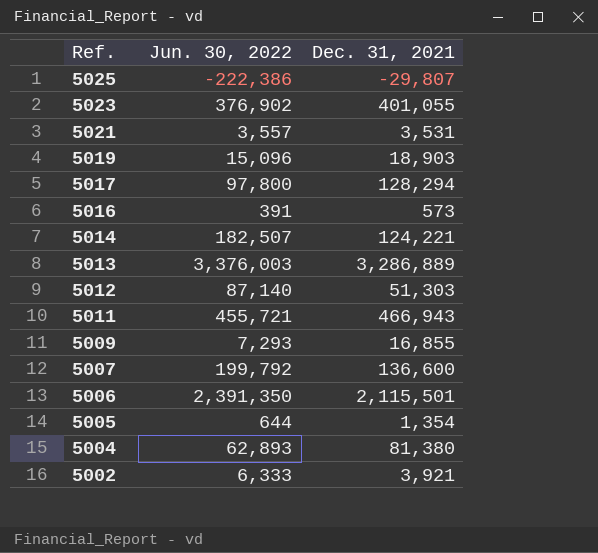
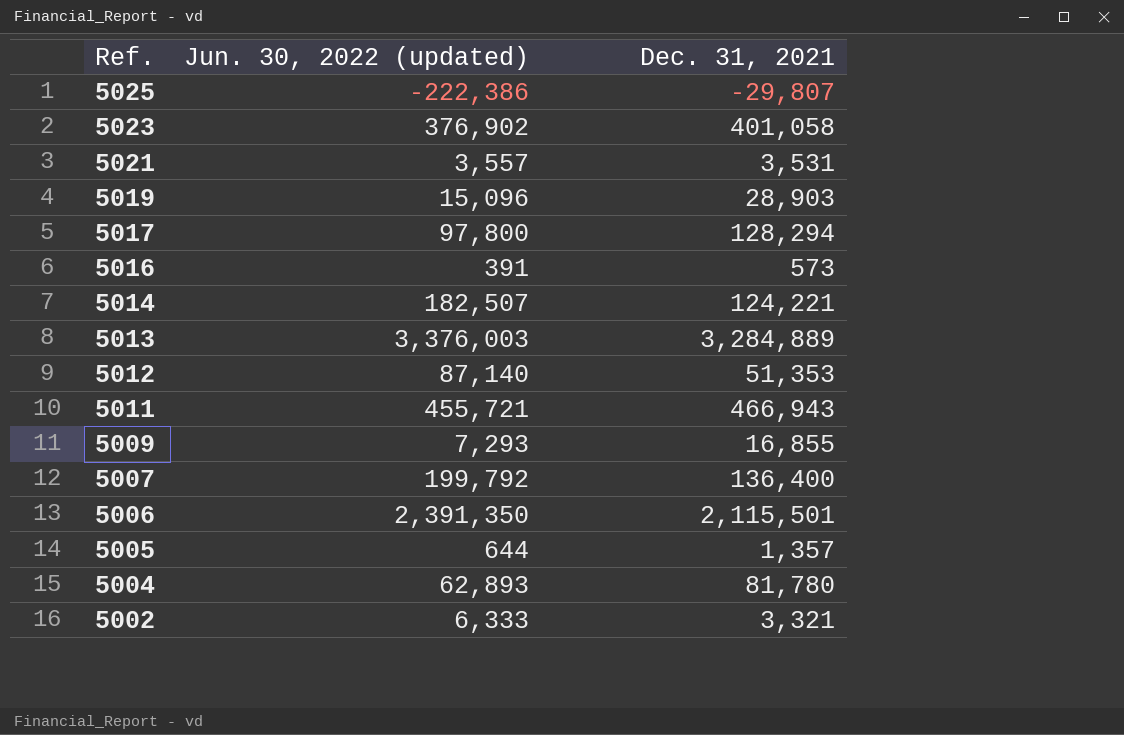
column name: Jun. 30, 2022 -> Jun. 30, 2022 (updated)
5023 | Dec. 31, 2021: 401,055 -> 401,058
5019 | Dec. 31, 2021: 18,903 -> 28,903
5013 | Dec. 31, 2021: 3,286,889 -> 3,284,889
5012 | Dec. 31, 2021: 51,303 -> 51,353
5007 | Dec. 31, 2021: 136,600 -> 136,400
5005 | Dec. 31, 2021: 1,354 -> 1,357
5004 | Dec. 31, 2021: 81,380 -> 81,780
5002 | Dec. 31, 2021: 3,921 -> 3,321

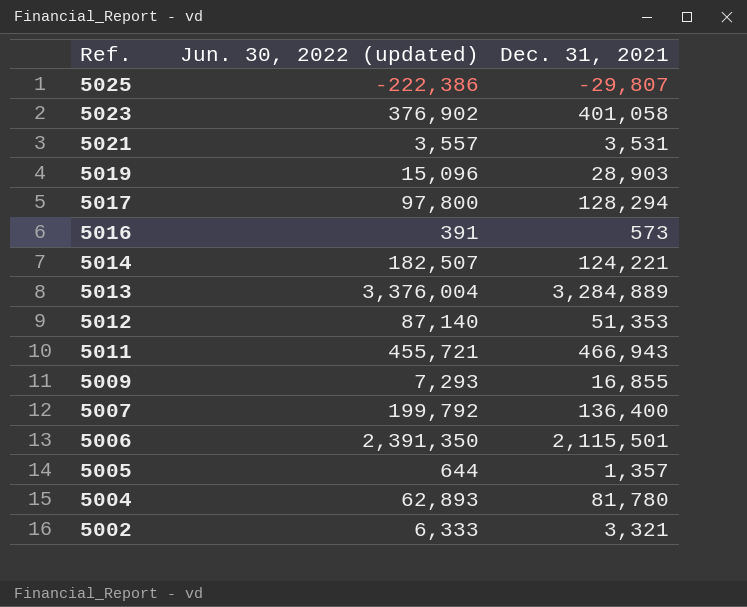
5013 | Jun. 30, 2022 (updated): 3,376,003 -> 3,376,004

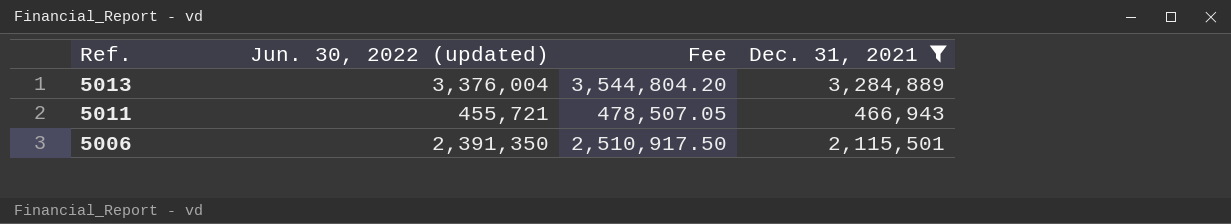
filter: none -> Dec. 31, 2021 >= 466,943
column Fee | formula: none -> [Jun. 30, 2022 (updated)] * 1.05

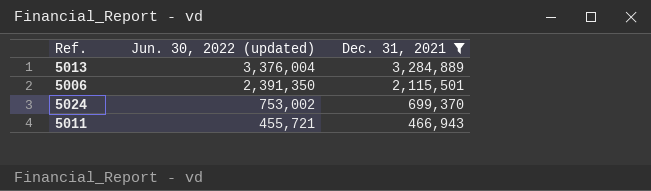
row order: Ref. descending -> Jun. 30, 2022 (updated) descending
column Fee | formula: [Jun. 30, 2022 (updated)] * 1.05 -> none
row 5024: none -> 753,002 | 699,370

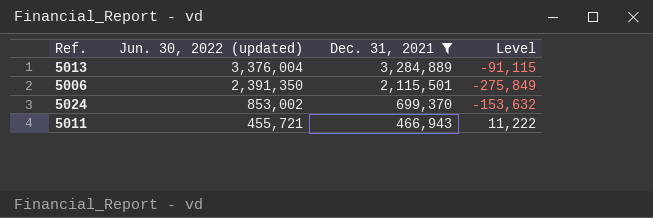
column Level | formula: none -> [Dec. 31, 2021] - [Jun. 30, 2022 (updated)]
5024 | Jun. 30, 2022 (updated): 753,002 -> 853,002

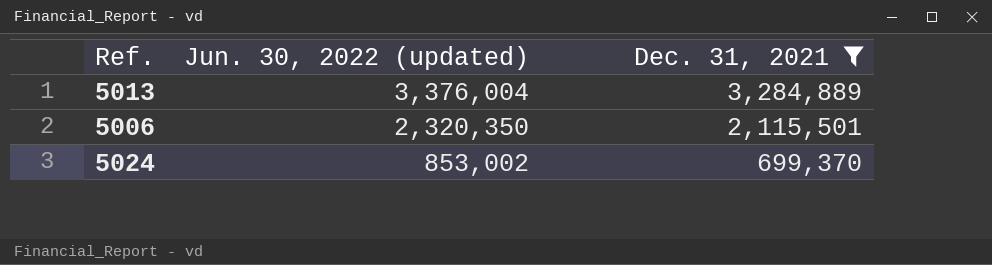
column Level | formula: [Dec. 31, 2021] - [Jun. 30, 2022 (updated)] -> none
row 5011: 455,721 | 466,943 | 11,222 -> none
5006 | Jun. 30, 2022 (updated): 2,391,350 -> 2,320,350

